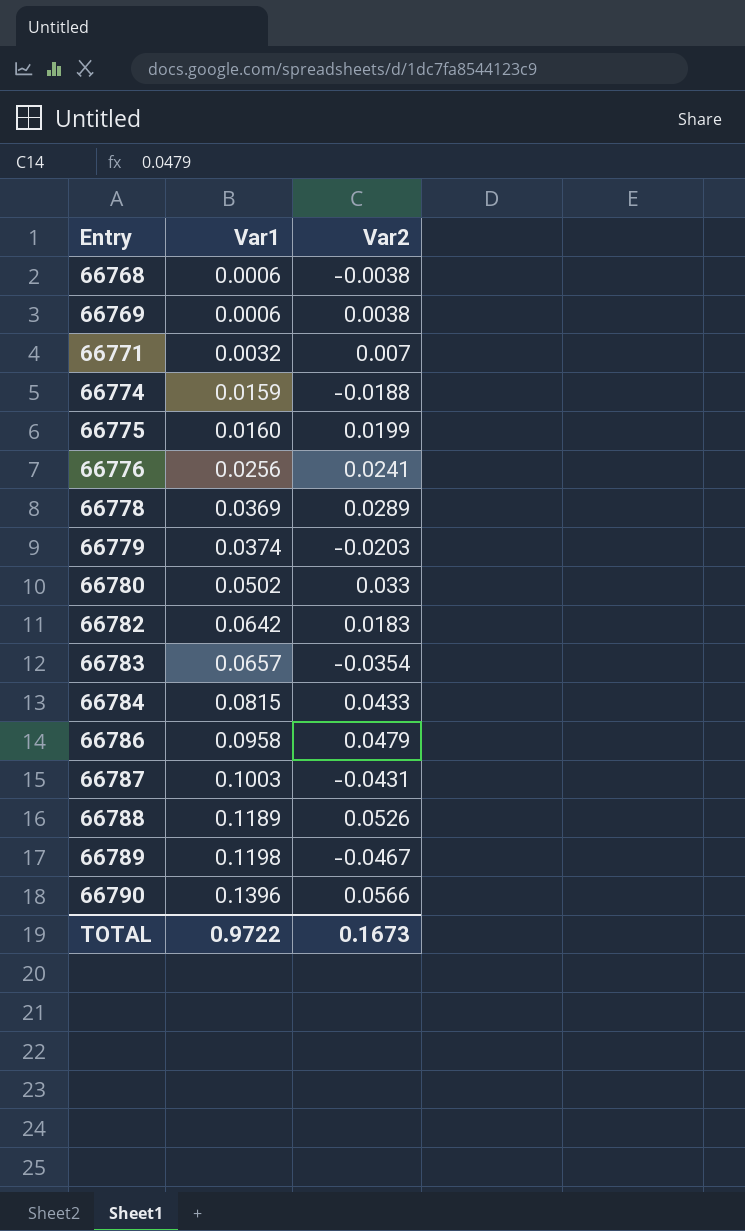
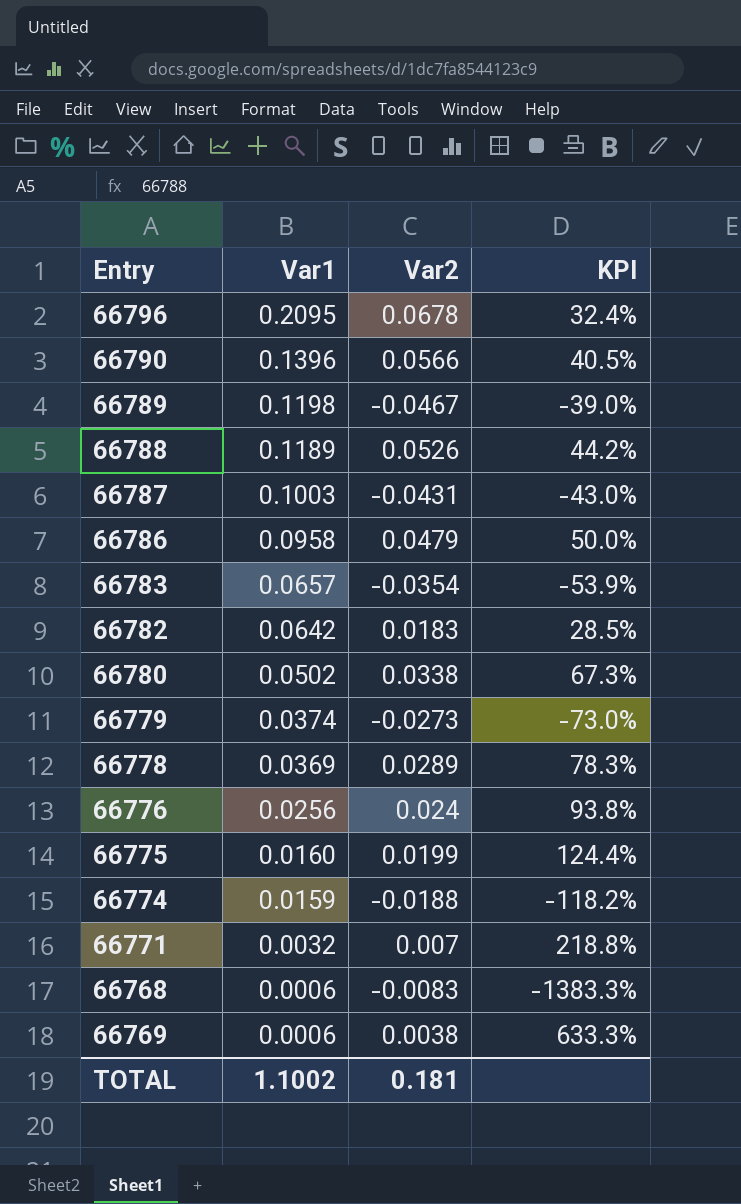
row order: Entry ascending -> Var1 descending
column KPI | formula: none -> [Var2] / [Var1]
row 66784: 0.0815 | 0.0433 -> none
row 66796: none -> 0.2095 | 0.0678 | 32.4%
66780 | Var2: 0.033 -> 0.0338
66779 | Var2: -0.0203 -> -0.0273
66776 | Var2: 0.0241 -> 0.024
66768 | Var2: -0.0038 -> -0.0083
TOTAL | Var1: 0.9722 -> 1.1002
TOTAL | Var2: 0.1673 -> 0.181

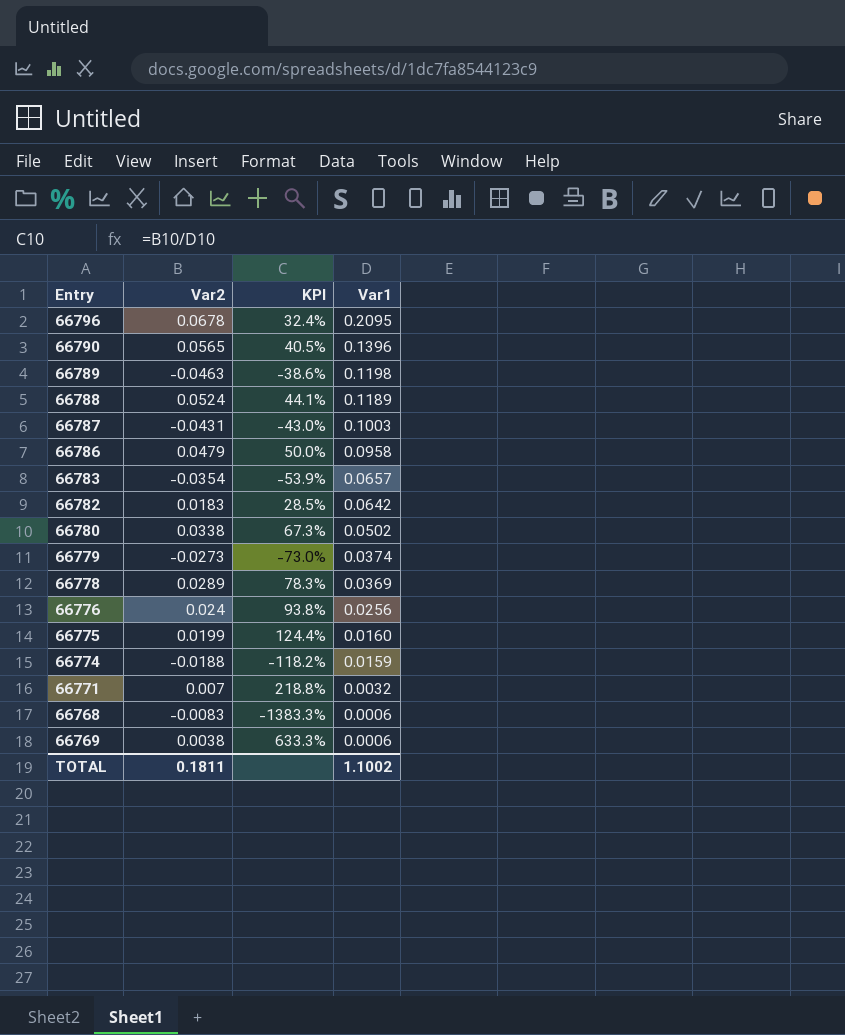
column Var1 | position: 2 -> 4
66790 | Var2: 0.0566 -> 0.0565
66789 | Var2: -0.0467 -> -0.0463
66789 | KPI: -39.0% -> -38.6%
66788 | Var2: 0.0526 -> 0.0524
66788 | KPI: 44.2% -> 44.1%
TOTAL | Var2: 0.181 -> 0.1811

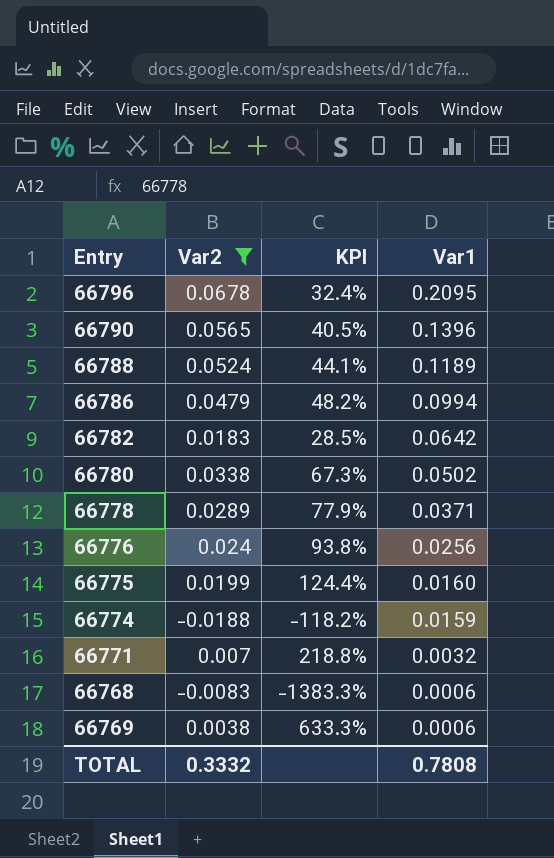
filter: none -> Var2 >= -0.0188
66786 | KPI: 50.0% -> 48.2%
66786 | Var1: 0.0958 -> 0.0994
66778 | KPI: 78.3% -> 77.9%
66778 | Var1: 0.0369 -> 0.0371
TOTAL | Var2: 0.1811 -> 0.3332
TOTAL | Var1: 1.1002 -> 0.7808

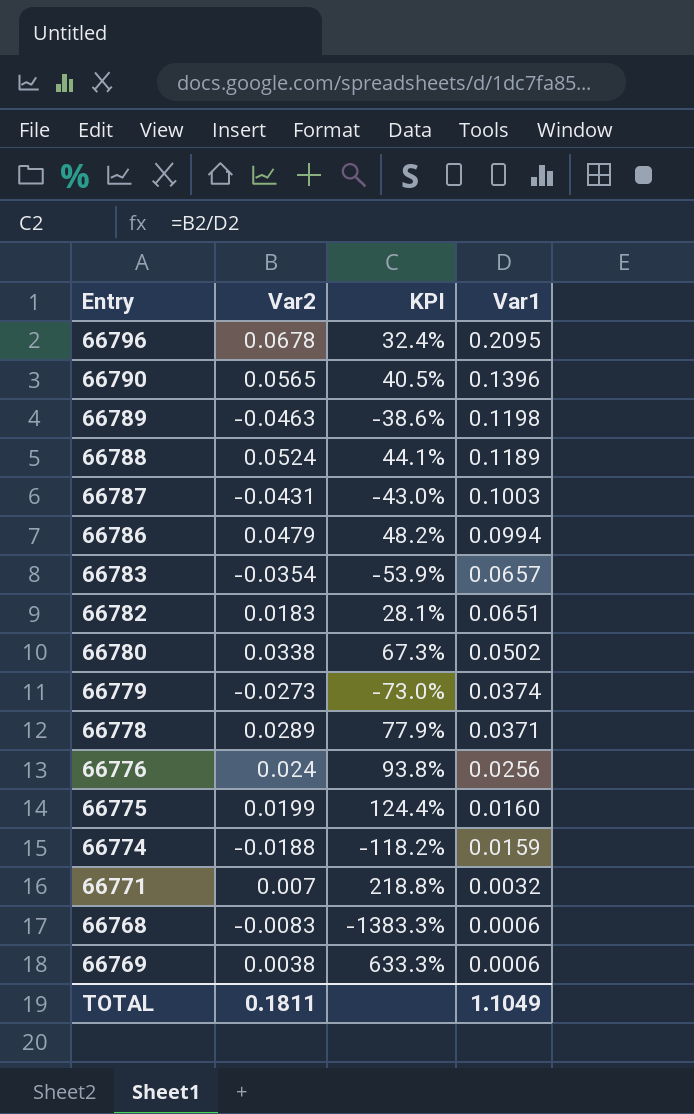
filter: Var2 >= -0.0188 -> none
66782 | KPI: 28.5% -> 28.1%
66782 | Var1: 0.0642 -> 0.0651
TOTAL | Var2: 0.3332 -> 0.1811
TOTAL | Var1: 0.7808 -> 1.1049

